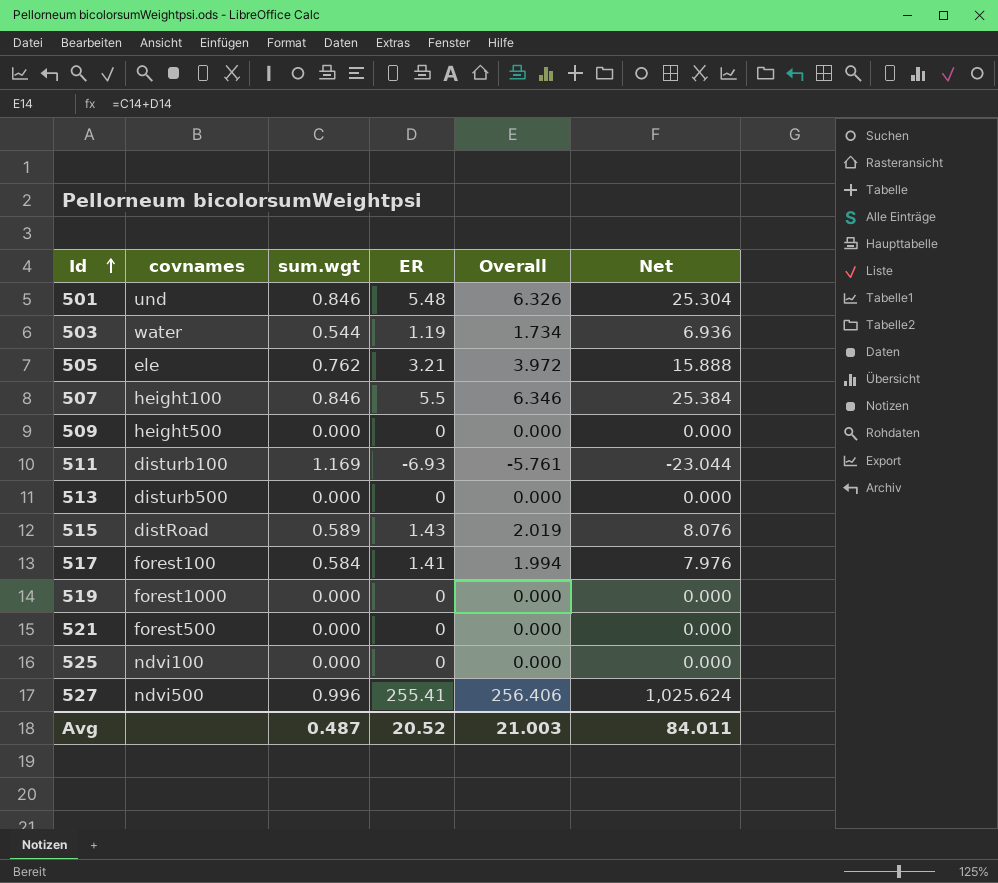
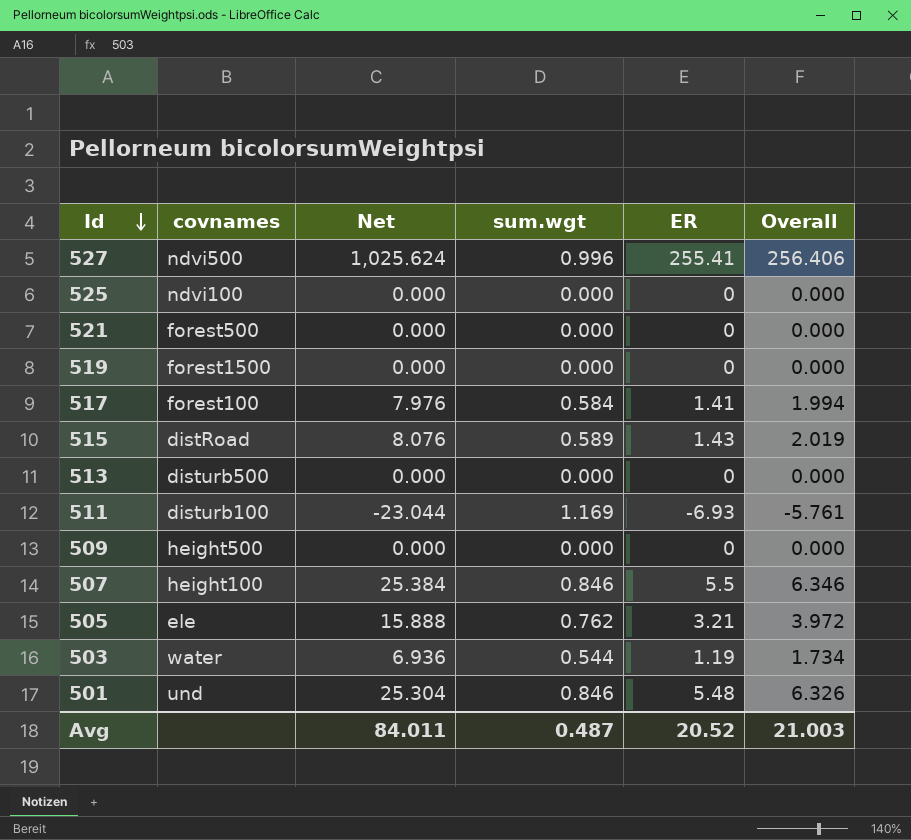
row order: Id ascending -> Id descending
column Net | position: 6 -> 3
519 | covnames: forest1000 -> forest1500

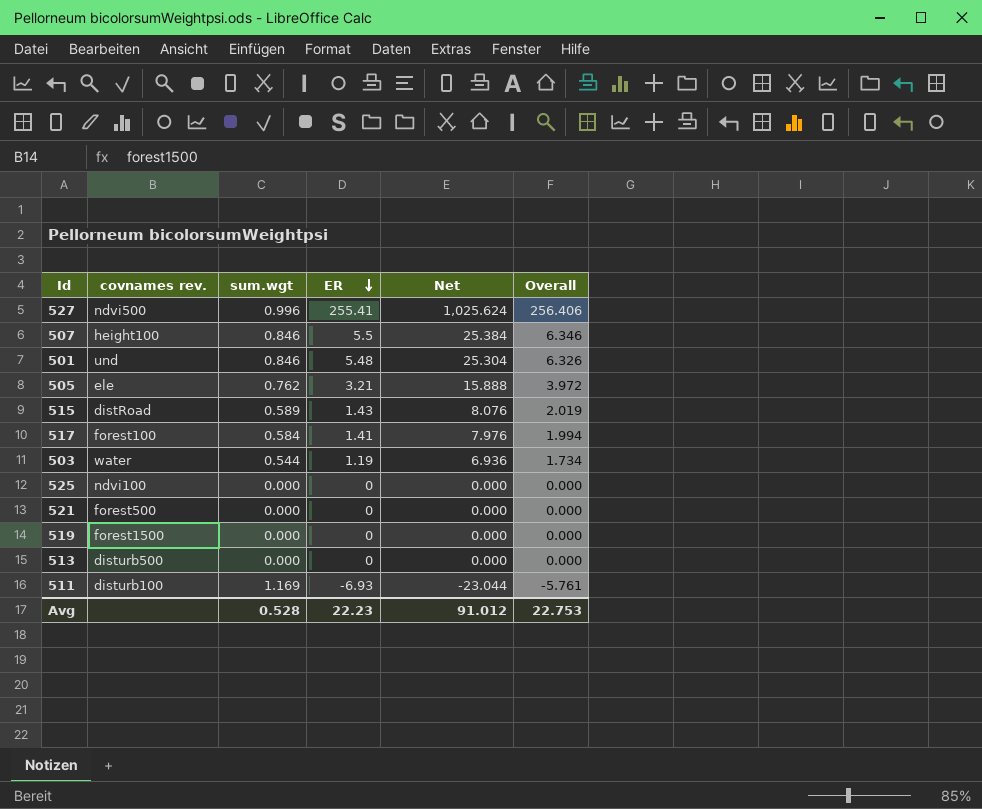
row order: Id descending -> ER descending
column name: covnames -> covnames rev.
column Net | position: 3 -> 5
row 509: height500 | 0.000 | 0.000 | 0 | 0.000 -> none
Avg | sum.wgt: 0.487 -> 0.528
Avg | ER: 20.52 -> 22.23
Avg | Net: 84.011 -> 91.012
Avg | Overall: 21.003 -> 22.753

